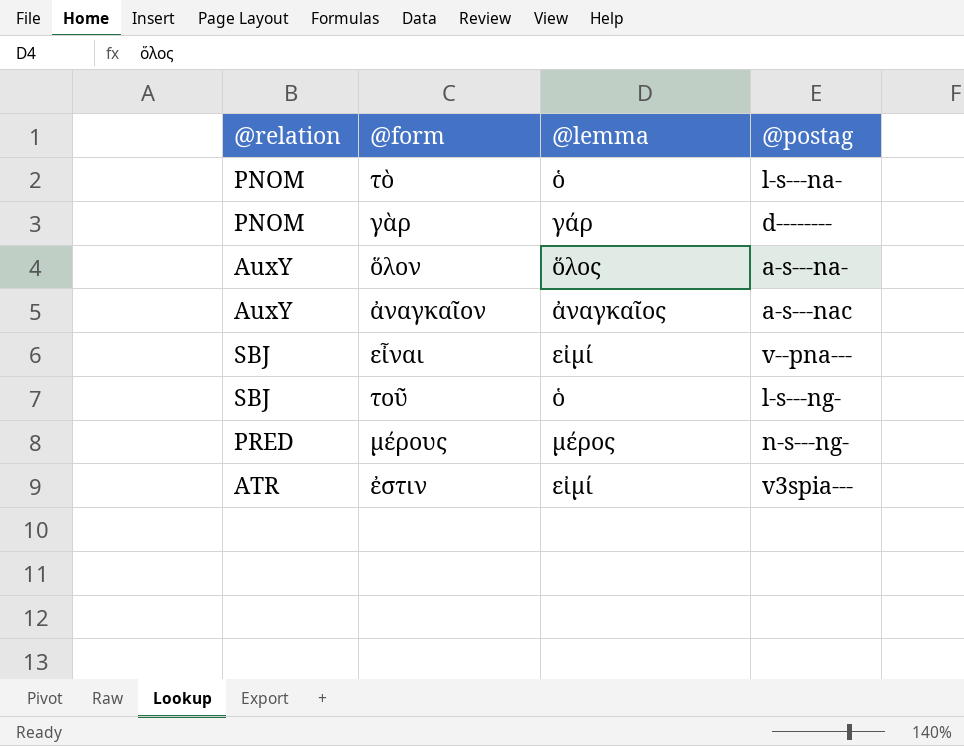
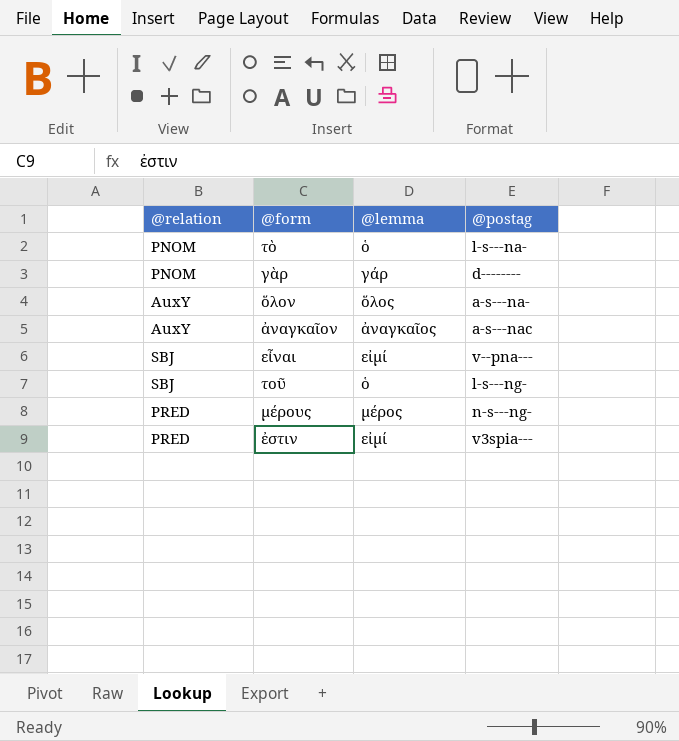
ἐστιν | @relation: ATR -> PRED

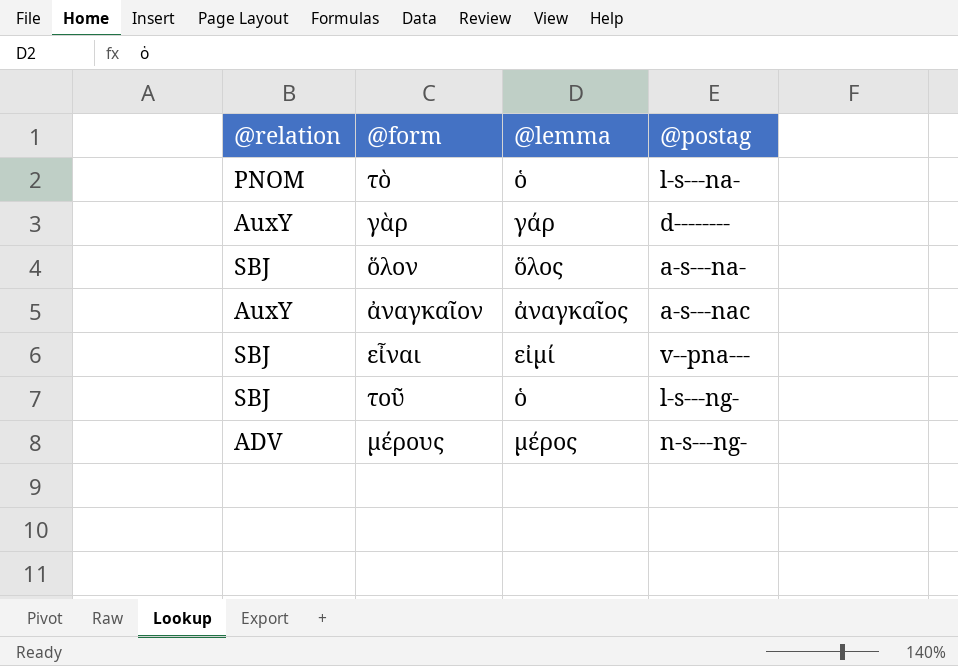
row ἐστιν: PRED | εἰμί | v3spia--- -> none
γὰρ | @relation: PNOM -> AuxY
ὅλον | @relation: AuxY -> SBJ
μέρους | @relation: PRED -> ADV

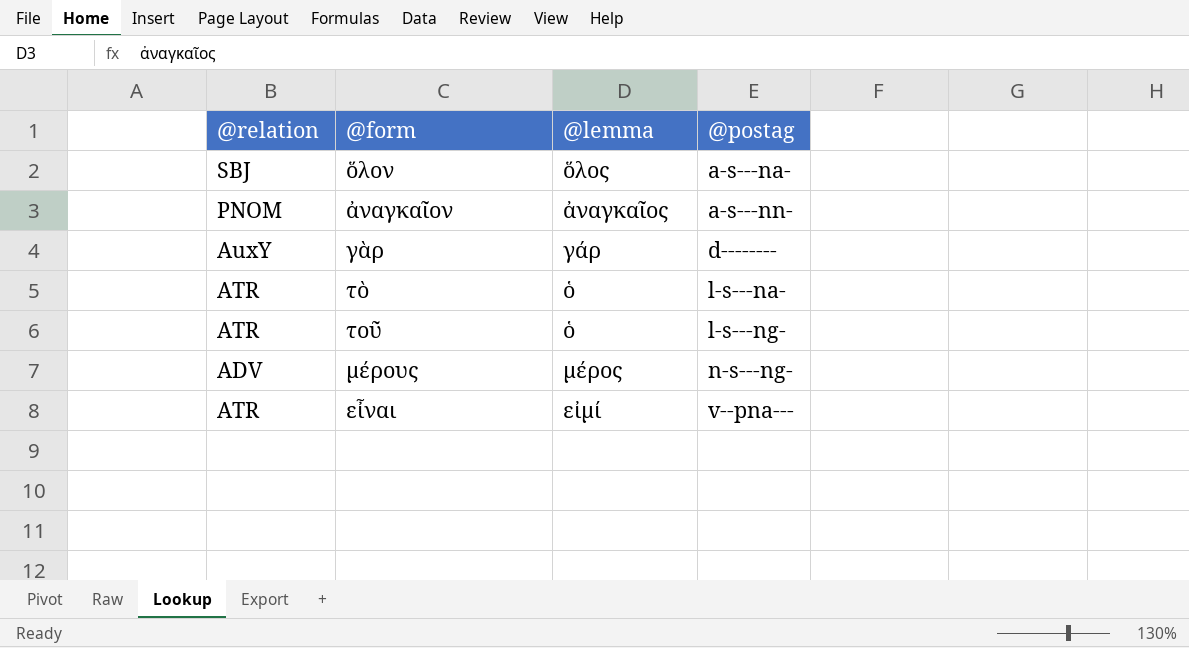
row order: none -> @postag ascending
ἀναγκαῖον | @relation: AuxY -> PNOM
ἀναγκαῖον | @postag: a-s---nac -> a-s---nn-
τὸ | @relation: PNOM -> ATR
τοῦ | @relation: SBJ -> ATR
εἶναι | @relation: SBJ -> ATR

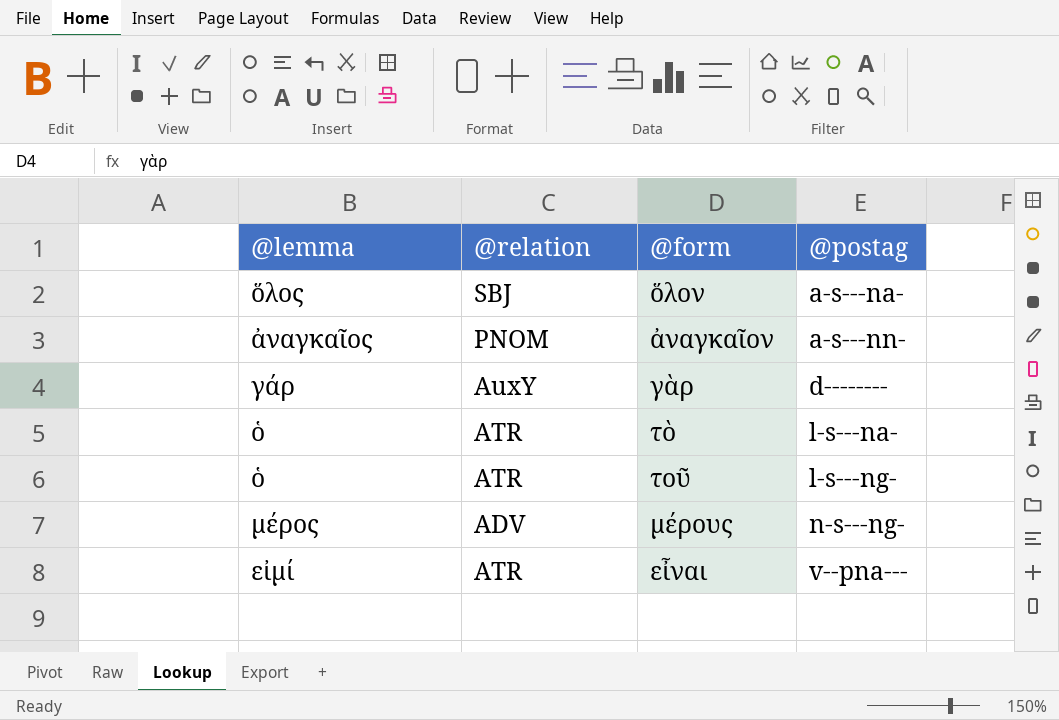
column @lemma | position: 3 -> 1

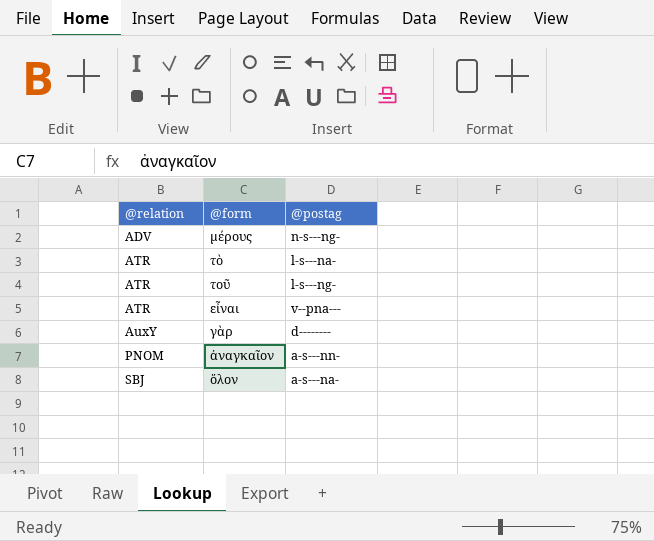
row order: @postag ascending -> @relation ascending
column @lemma | position: 1 -> none

